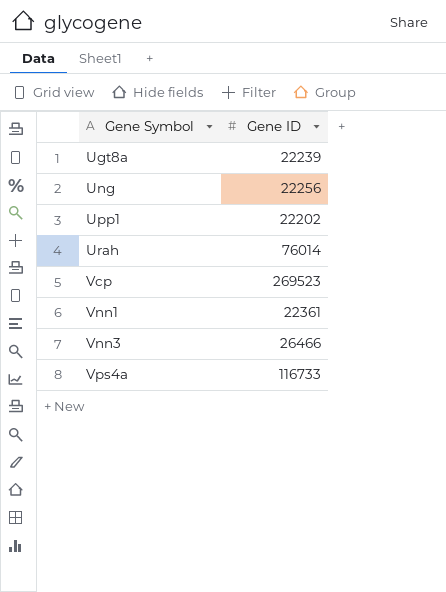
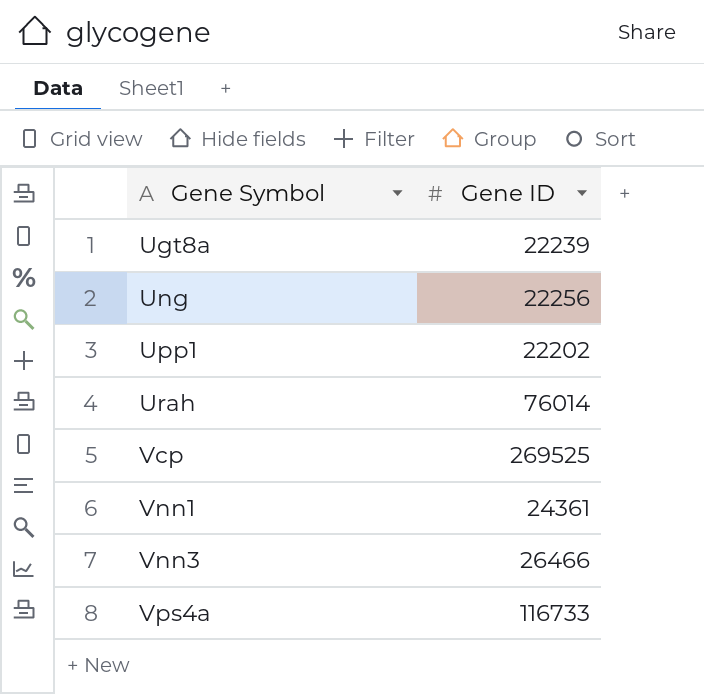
Vcp | Gene ID: 269523 -> 269525
Vnn1 | Gene ID: 22361 -> 24361

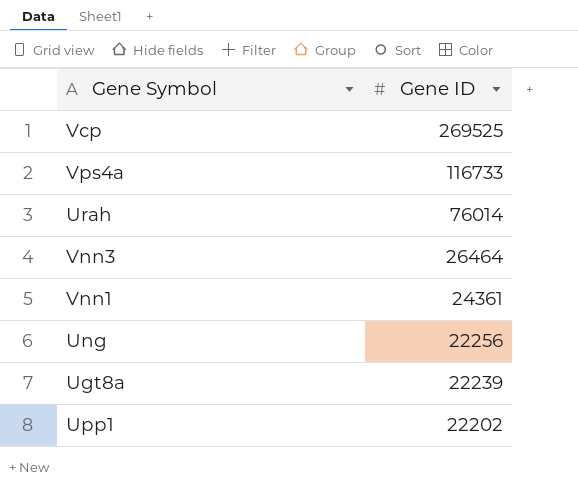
row order: Gene Symbol ascending -> Gene ID descending
Vnn3 | Gene ID: 26466 -> 26464

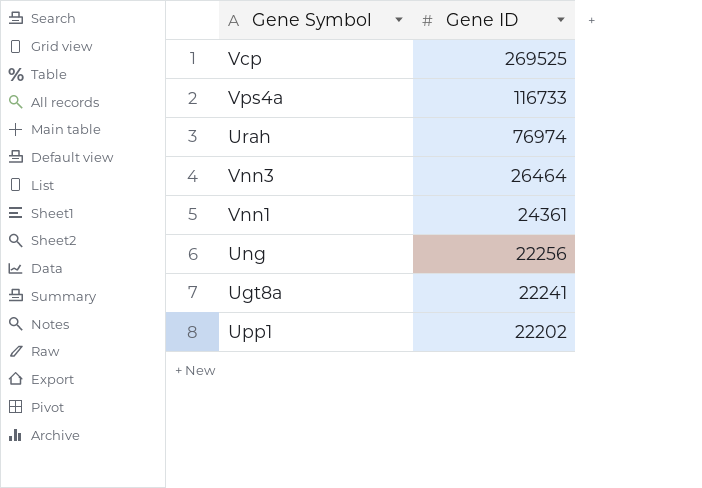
Urah | Gene ID: 76014 -> 76974
Ugt8a | Gene ID: 22239 -> 22241

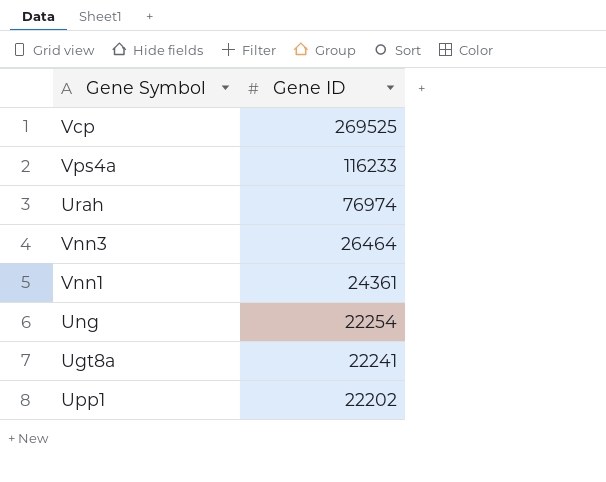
Vps4a | Gene ID: 116733 -> 116233
Ung | Gene ID: 22256 -> 22254

